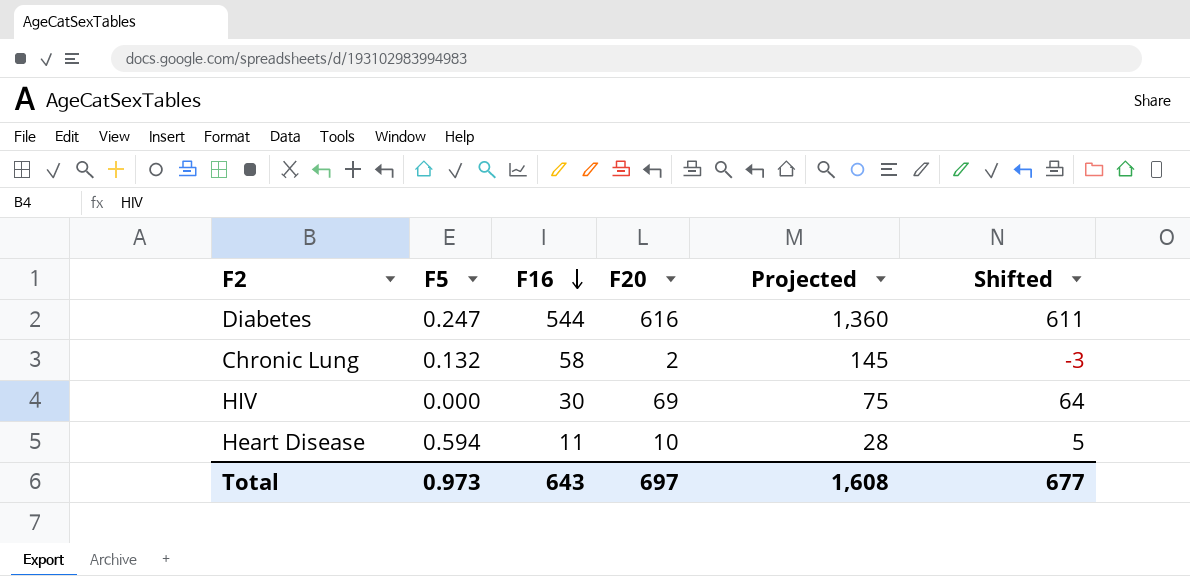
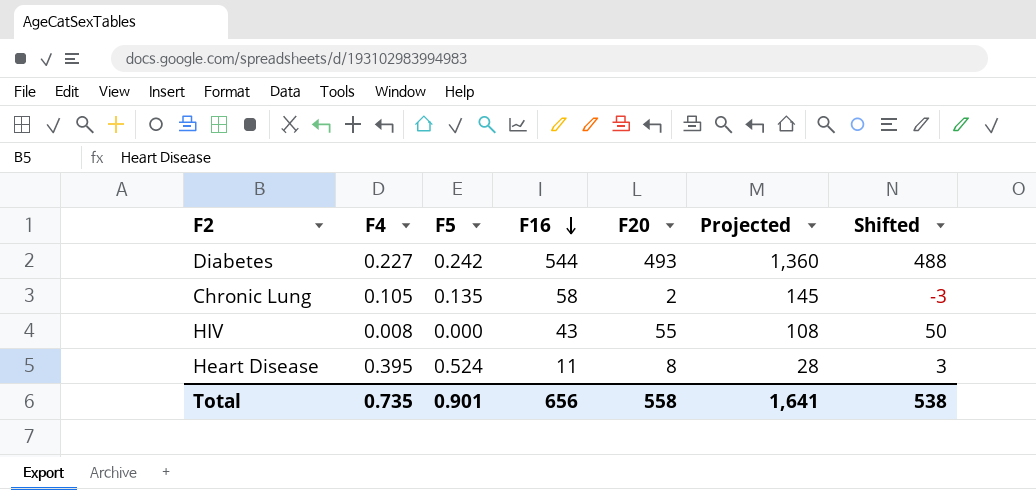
column F4 | position: none -> 2
Diabetes | F5: 0.247 -> 0.242
Diabetes | F20: 616 -> 493
Diabetes | Shifted: 611 -> 488
Chronic Lung | F5: 0.132 -> 0.135
HIV | F16: 30 -> 43
HIV | F20: 69 -> 55
HIV | Projected: 75 -> 108
HIV | Shifted: 64 -> 50
Heart Disease | F5: 0.594 -> 0.524
Heart Disease | F20: 10 -> 8
Heart Disease | Shifted: 5 -> 3
Total | F5: 0.973 -> 0.901
Total | F16: 643 -> 656
Total | F20: 697 -> 558
Total | Projected: 1,608 -> 1,641
Total | Shifted: 677 -> 538

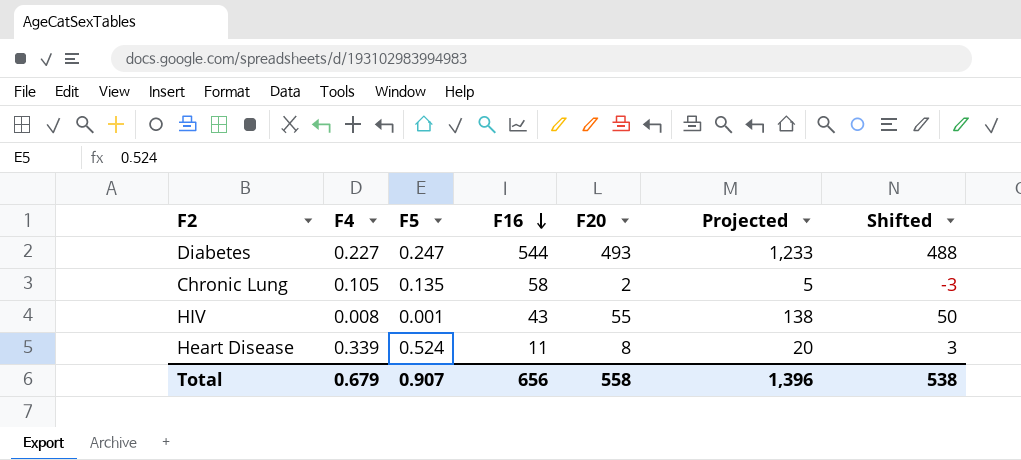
column Projected | formula: [F16] * 2.5 -> [F20] * 2.5
Diabetes | F5: 0.242 -> 0.247
HIV | F5: 0.000 -> 0.001
Heart Disease | F4: 0.395 -> 0.339
Total | F4: 0.735 -> 0.679
Total | F5: 0.901 -> 0.907
Total | Projected: 1,641 -> 1,396

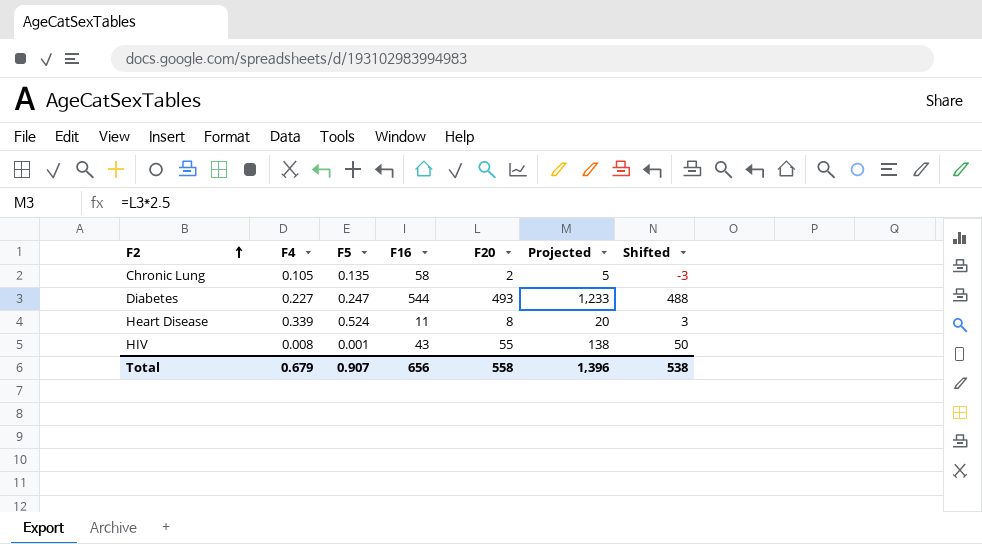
row order: F16 descending -> F2 ascending

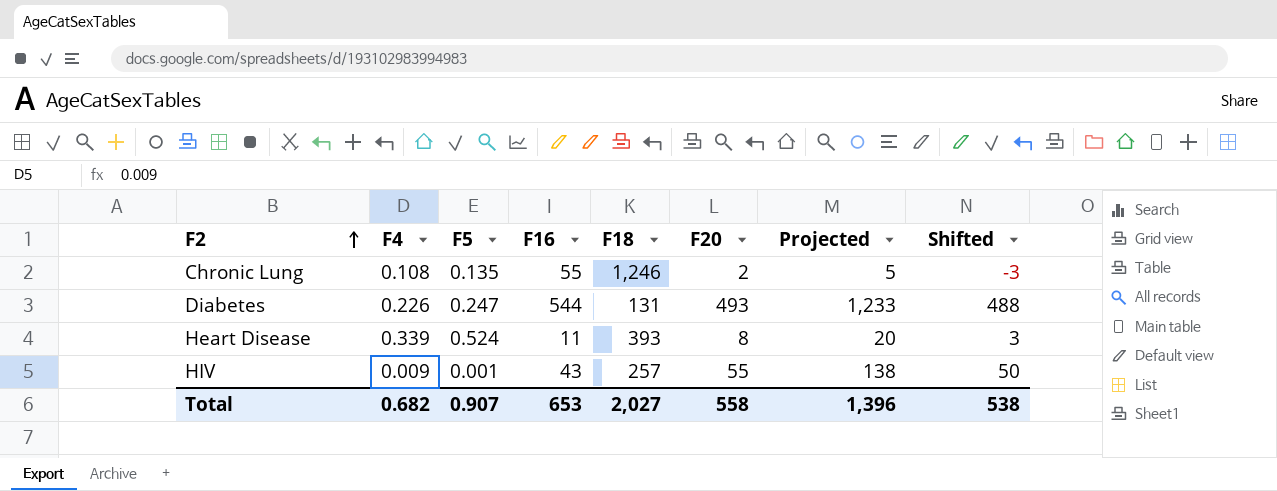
column F18 | position: none -> 5
Chronic Lung | F4: 0.105 -> 0.108
Chronic Lung | F16: 58 -> 55
Diabetes | F4: 0.227 -> 0.226
HIV | F4: 0.008 -> 0.009
Total | F4: 0.679 -> 0.682
Total | F16: 656 -> 653

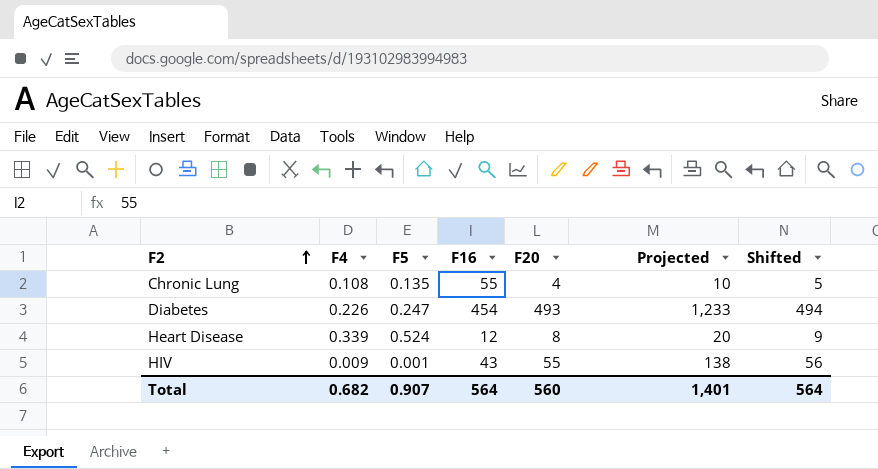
column F18 | position: 5 -> none
column Shifted | formula: [F20] - 5 -> [F20] + 1
Chronic Lung | F20: 2 -> 4
Chronic Lung | Projected: 5 -> 10
Diabetes | F16: 544 -> 454
Heart Disease | F16: 11 -> 12
Total | F16: 653 -> 564
Total | F20: 558 -> 560
Total | Projected: 1,396 -> 1,401
Total | Shifted: 538 -> 564

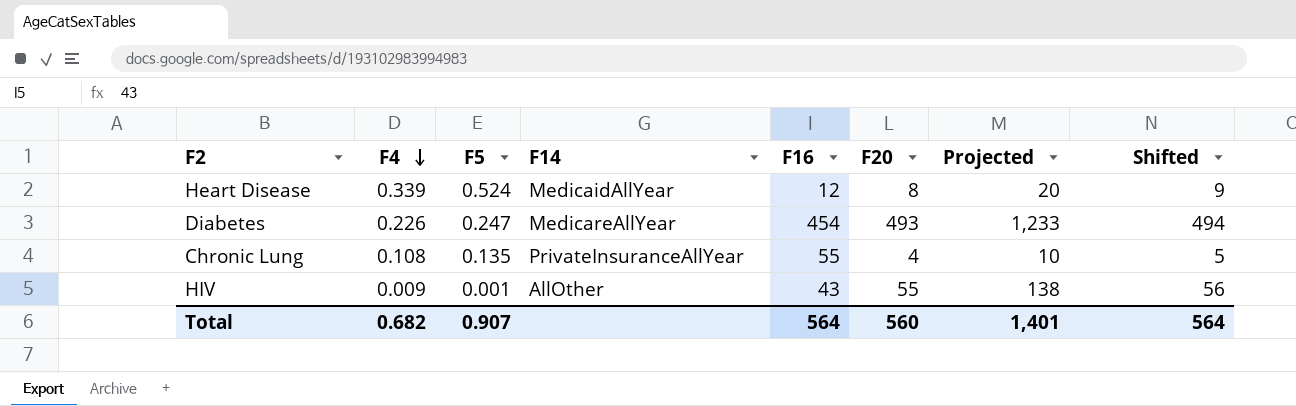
row order: F2 ascending -> F4 descending
column F14 | position: none -> 4

